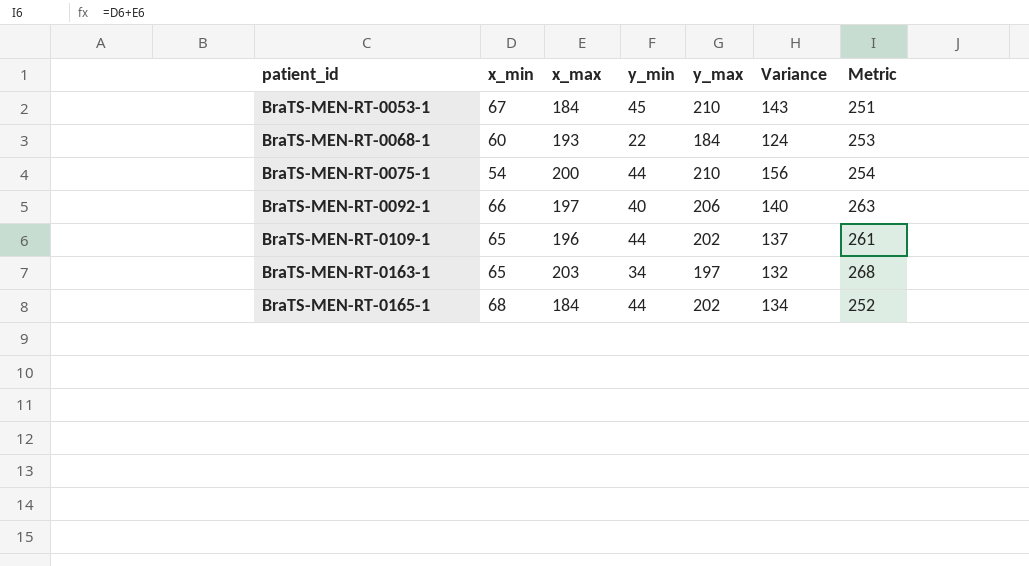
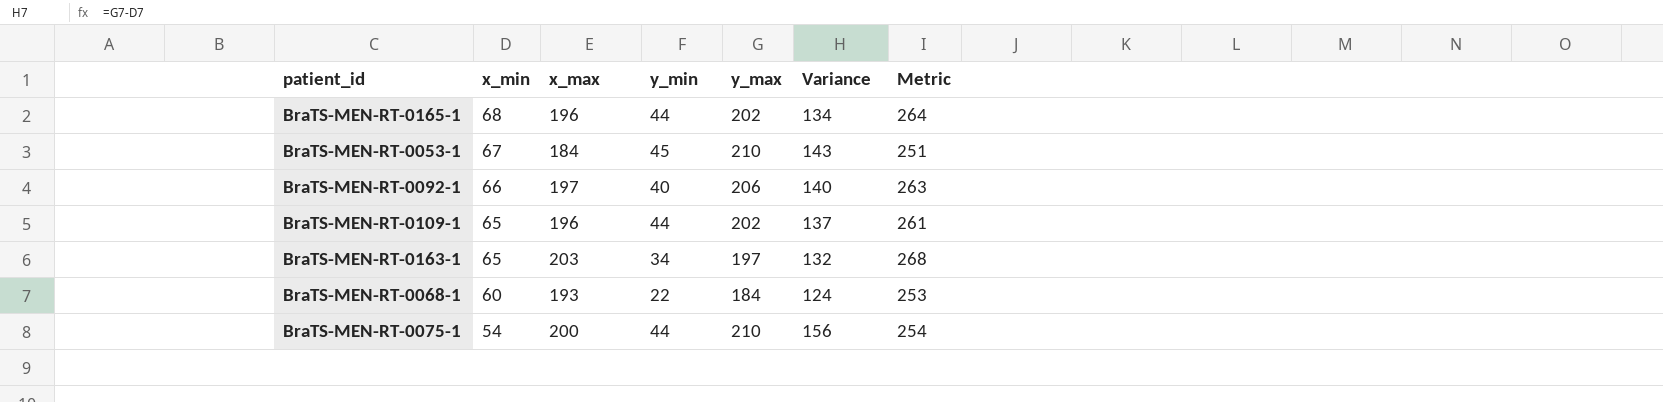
row order: patient_id ascending -> x_min descending
BraTS-MEN-RT-0165-1 | x_max: 184 -> 196
BraTS-MEN-RT-0165-1 | Metric: 252 -> 264

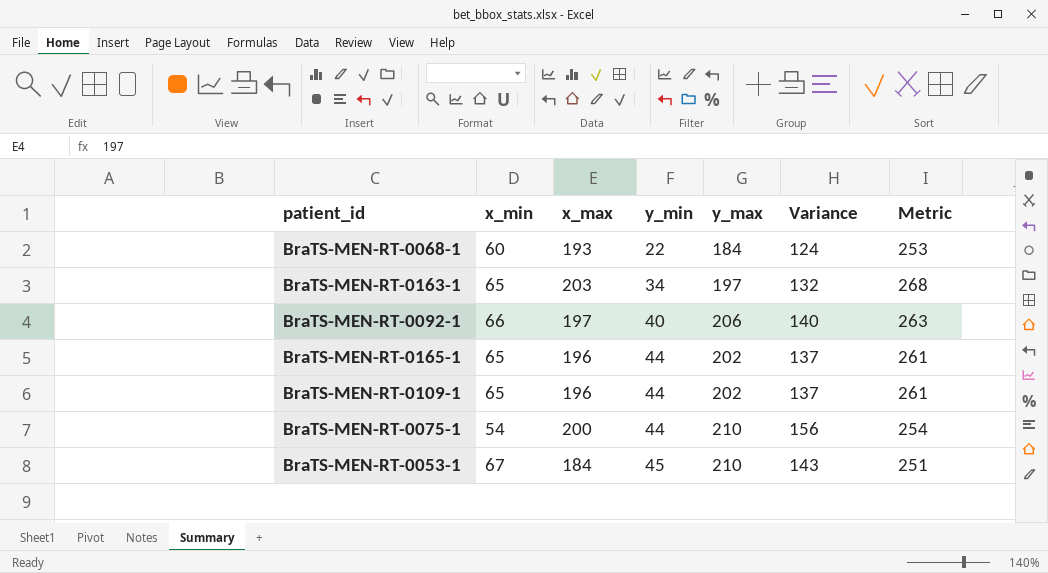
row order: x_min descending -> y_min ascending
BraTS-MEN-RT-0165-1 | x_min: 68 -> 65
BraTS-MEN-RT-0165-1 | Variance: 134 -> 137
BraTS-MEN-RT-0165-1 | Metric: 264 -> 261

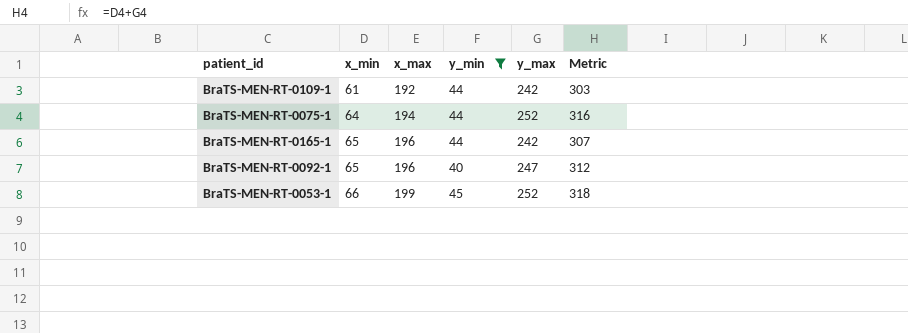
filter: none -> y_min >= 40
row order: y_min ascending -> x_min ascending
column Variance | formula: [y_max] - [x_min] -> none
column Metric | formula: [x_min] + [x_max] -> [x_min] + [y_max]
BraTS-MEN-RT-0109-1 | x_min: 65 -> 61
BraTS-MEN-RT-0109-1 | x_max: 196 -> 192
BraTS-MEN-RT-0109-1 | y_max: 202 -> 242
BraTS-MEN-RT-0075-1 | x_min: 54 -> 64
BraTS-MEN-RT-0075-1 | x_max: 200 -> 194
BraTS-MEN-RT-0075-1 | y_max: 210 -> 252
BraTS-MEN-RT-0165-1 | y_max: 202 -> 242
BraTS-MEN-RT-0092-1 | x_min: 66 -> 65
BraTS-MEN-RT-0092-1 | x_max: 197 -> 196
BraTS-MEN-RT-0092-1 | y_max: 206 -> 247
BraTS-MEN-RT-0053-1 | x_min: 67 -> 66
BraTS-MEN-RT-0053-1 | x_max: 184 -> 199
BraTS-MEN-RT-0053-1 | y_max: 210 -> 252

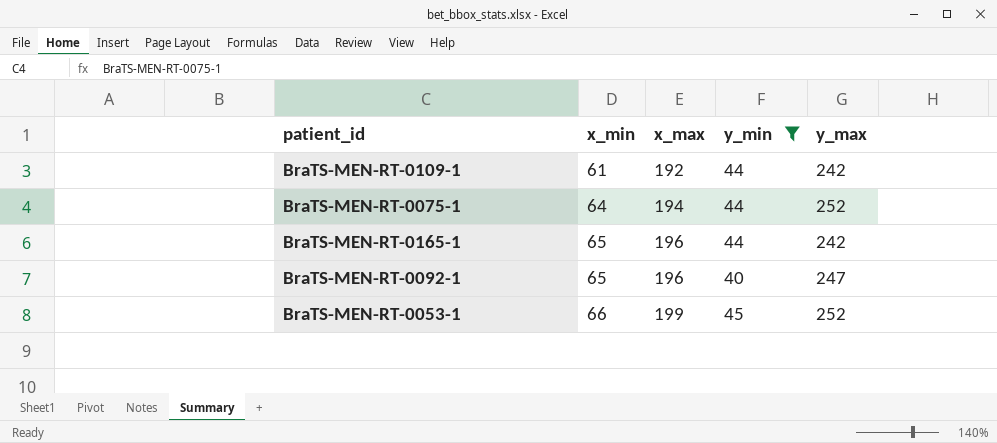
column Metric | formula: [x_min] + [y_max] -> none

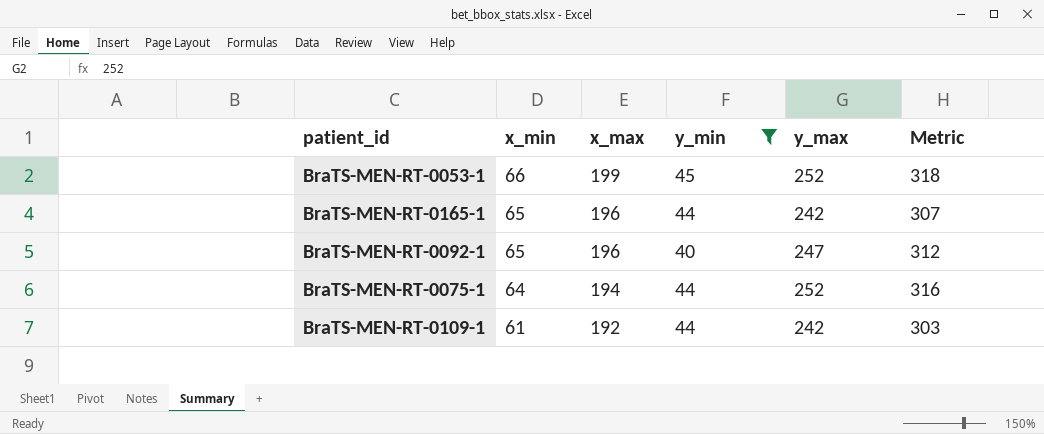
row order: x_min ascending -> x_min descending
column Metric | formula: none -> [x_min] + [y_max]

